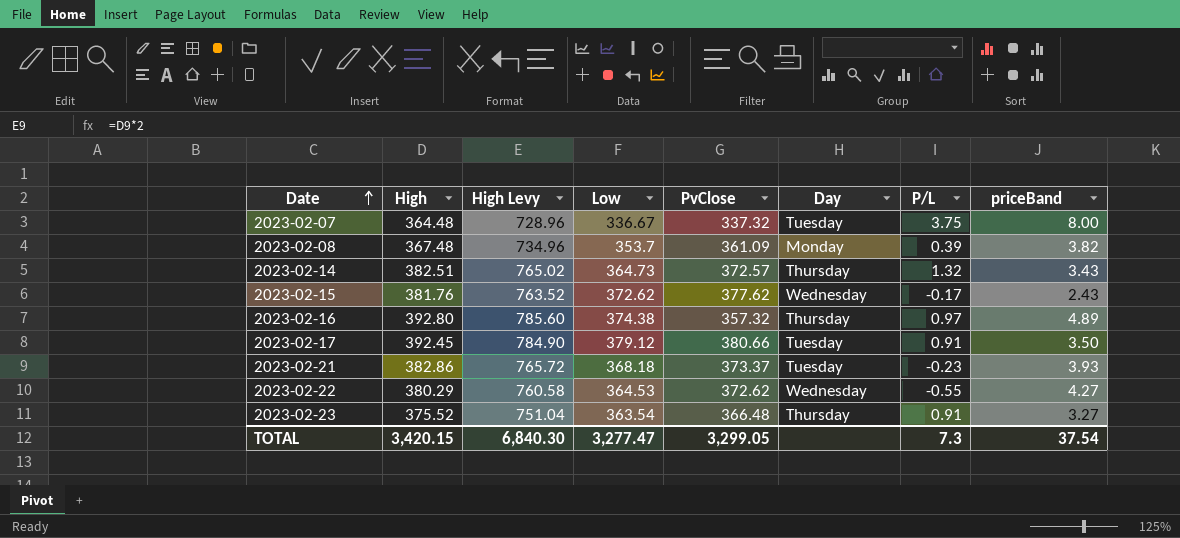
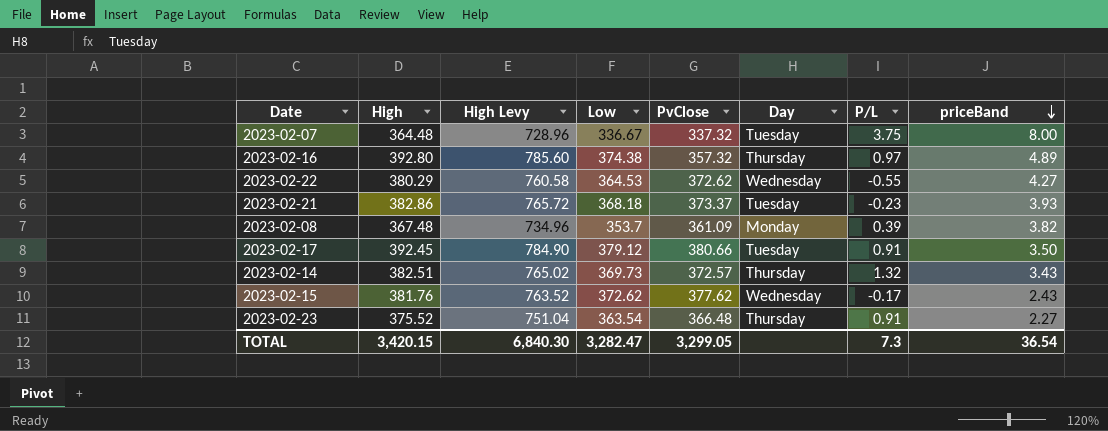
row order: Date ascending -> priceBand descending
2023-02-14 | Low: 364.73 -> 369.73
2023-02-23 | priceBand: 3.27 -> 2.27
TOTAL | Low: 3,277.47 -> 3,282.47
TOTAL | priceBand: 37.54 -> 36.54

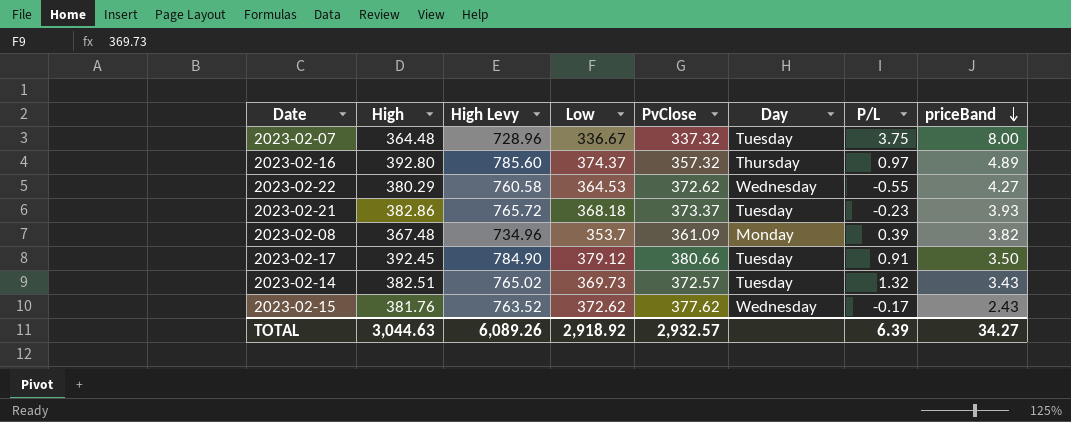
row 2023-02-23: 375.52 | 751.04 | 363.54 | 366.48 | Thursday | 0.91 | 2.27 -> none
2023-02-16 | Low: 374.38 -> 374.37
2023-02-14 | Day: Thursday -> Tuesday
TOTAL | High: 3,420.15 -> 3,044.63
TOTAL | High Levy: 6,840.30 -> 6,089.26
TOTAL | Low: 3,282.47 -> 2,918.92
TOTAL | PvClose: 3,299.05 -> 2,932.57
TOTAL | P/L: 7.3 -> 6.39
TOTAL | priceBand: 36.54 -> 34.27

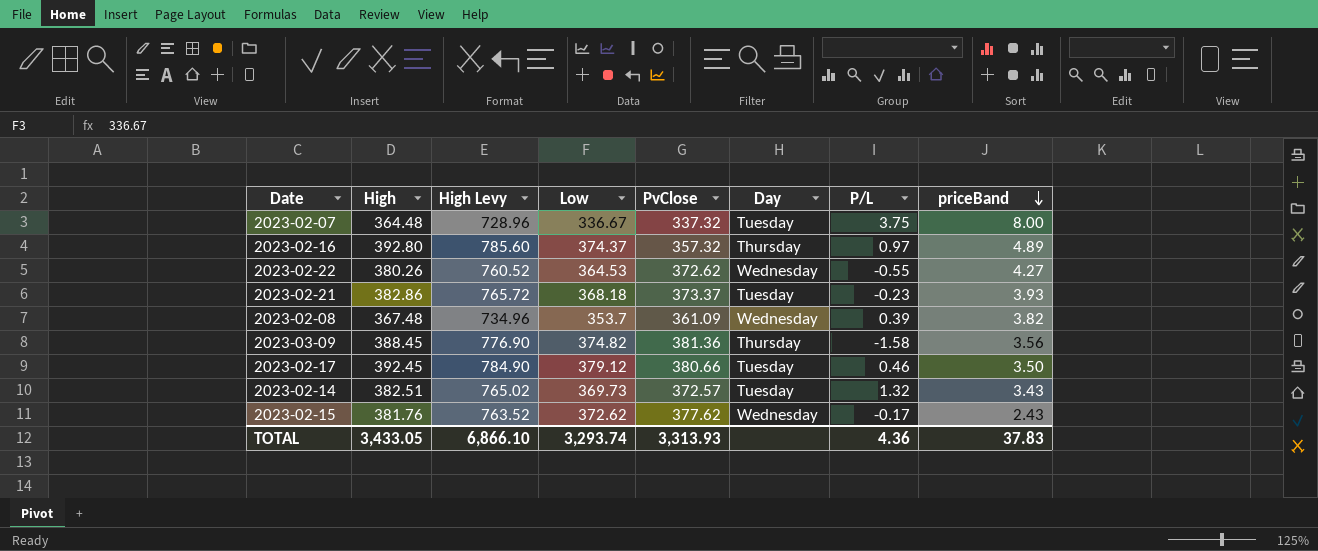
2023-02-22 | High: 380.29 -> 380.26
2023-02-22 | High Levy: 760.58 -> 760.52
2023-02-08 | Day: Monday -> Wednesday
row 2023-03-09: none -> 388.45 | 776.90 | 374.82 | 381.36 | Thursday | -1.58 | 3.56
2023-02-17 | P/L: 0.91 -> 0.46
TOTAL | High: 3,044.63 -> 3,433.05
TOTAL | High Levy: 6,089.26 -> 6,866.10
TOTAL | Low: 2,918.92 -> 3,293.74
TOTAL | PvClose: 2,932.57 -> 3,313.93
TOTAL | P/L: 6.39 -> 4.36
TOTAL | priceBand: 34.27 -> 37.83

